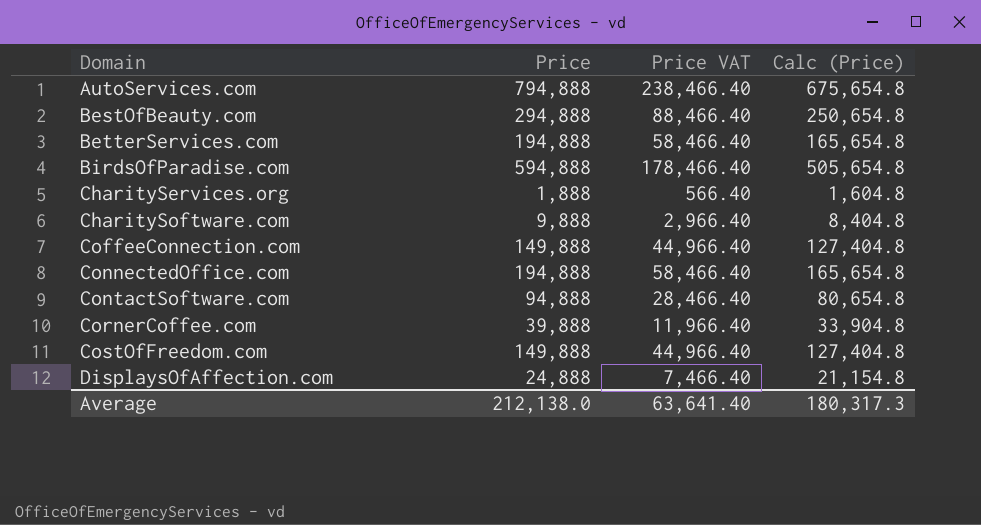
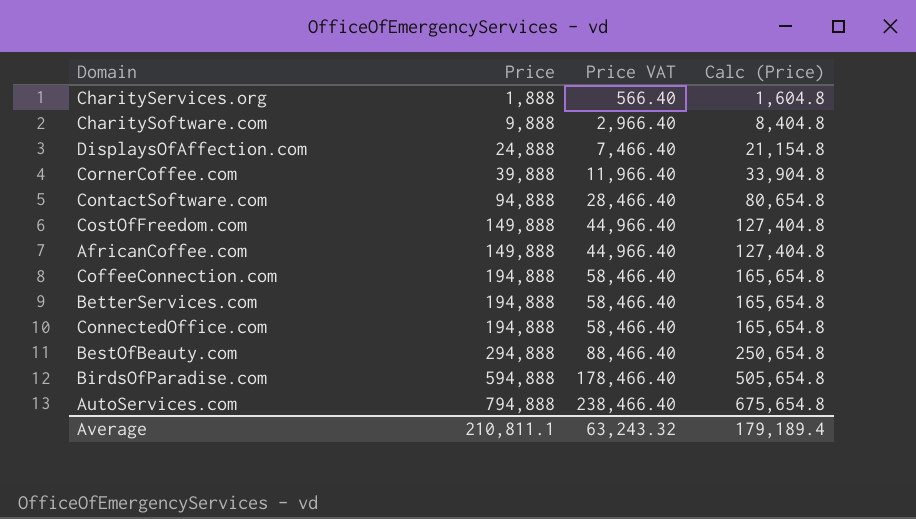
row order: Domain ascending -> Price ascending
row AfricanCoffee.com: none -> 149,888 | 44,966.40 | 127,404.8
CoffeeConnection.com | Price: 149,888 -> 194,888
CoffeeConnection.com | Price VAT: 44,966.40 -> 58,466.40
CoffeeConnection.com | Calc (Price): 127,404.8 -> 165,654.8
Average | Price: 212,138.0 -> 210,811.1
Average | Price VAT: 63,641.40 -> 63,243.32
Average | Calc (Price): 180,317.3 -> 179,189.4

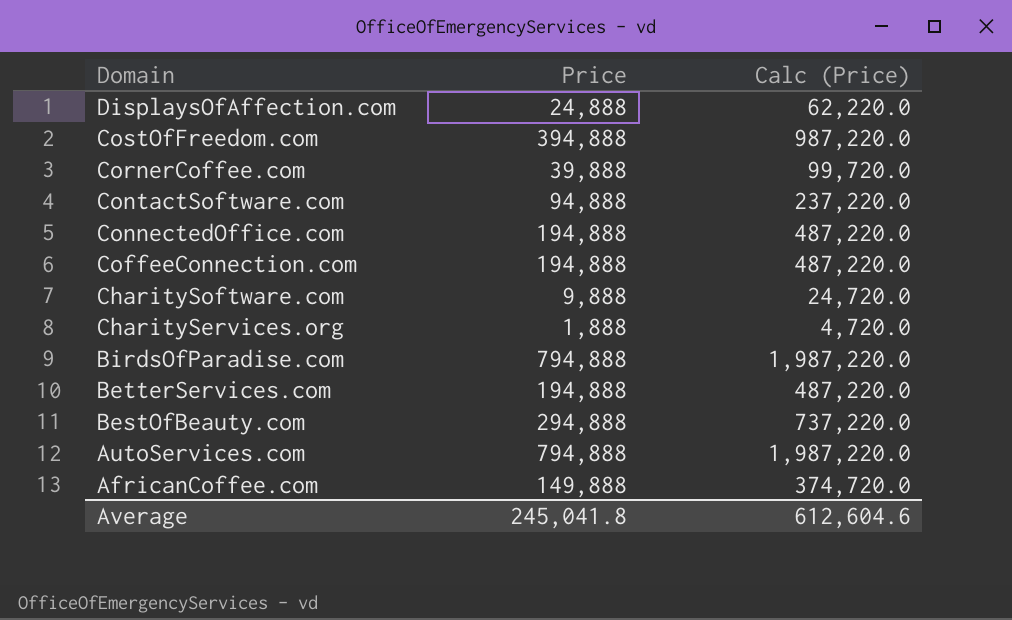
row order: Price ascending -> Domain descending
column Price VAT | formula: [Price] * 0.3 -> none
column Calc (Price) | formula: [Price] * 0.85 -> [Price] * 2.5
CostOfFreedom.com | Price: 149,888 -> 394,888
BirdsOfParadise.com | Price: 594,888 -> 794,888
Average | Price: 210,811.1 -> 245,041.8
Average | Calc (Price): 179,189.4 -> 612,604.6

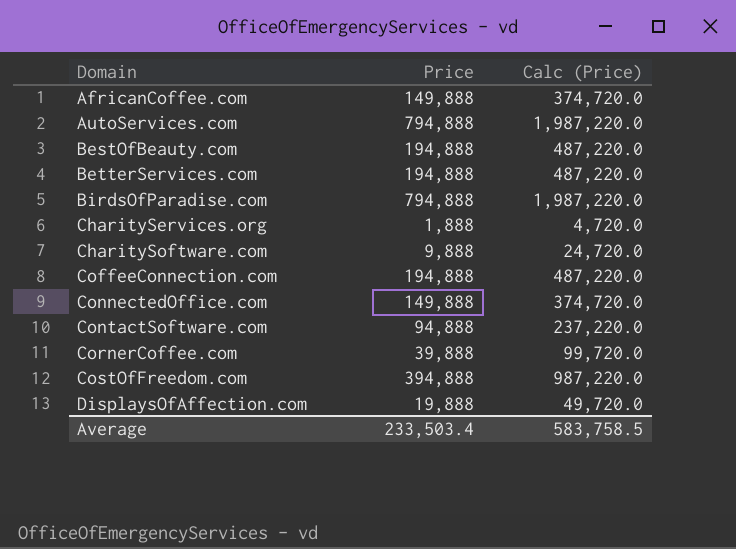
row order: Domain descending -> Domain ascending
BestOfBeauty.com | Price: 294,888 -> 194,888
BestOfBeauty.com | Calc (Price): 737,220.0 -> 487,220.0
ConnectedOffice.com | Price: 194,888 -> 149,888
ConnectedOffice.com | Calc (Price): 487,220.0 -> 374,720.0
DisplaysOfAffection.com | Price: 24,888 -> 19,888
DisplaysOfAffection.com | Calc (Price): 62,220.0 -> 49,720.0
Average | Price: 245,041.8 -> 233,503.4
Average | Calc (Price): 612,604.6 -> 583,758.5

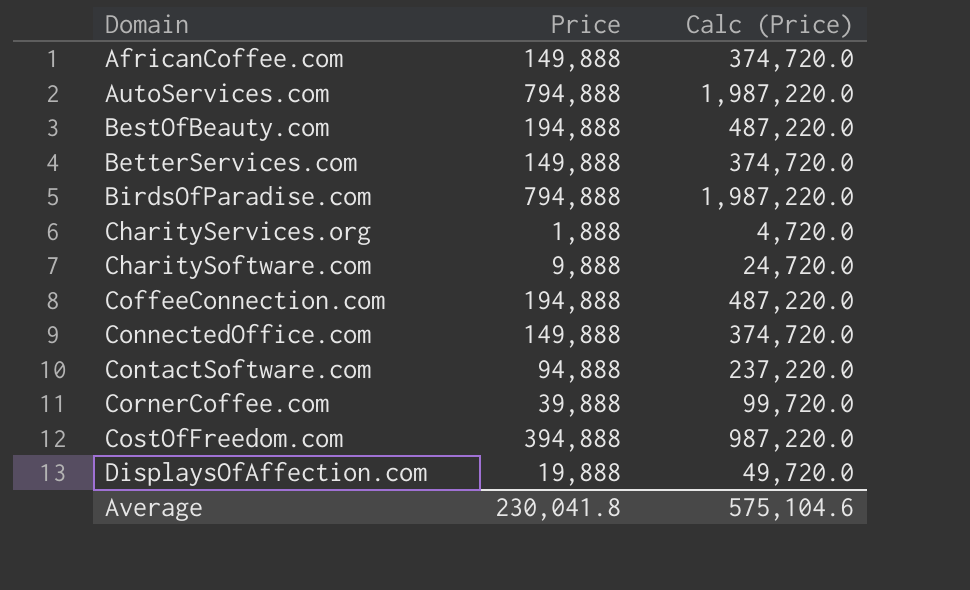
BetterServices.com | Price: 194,888 -> 149,888
BetterServices.com | Calc (Price): 487,220.0 -> 374,720.0
Average | Price: 233,503.4 -> 230,041.8
Average | Calc (Price): 583,758.5 -> 575,104.6

